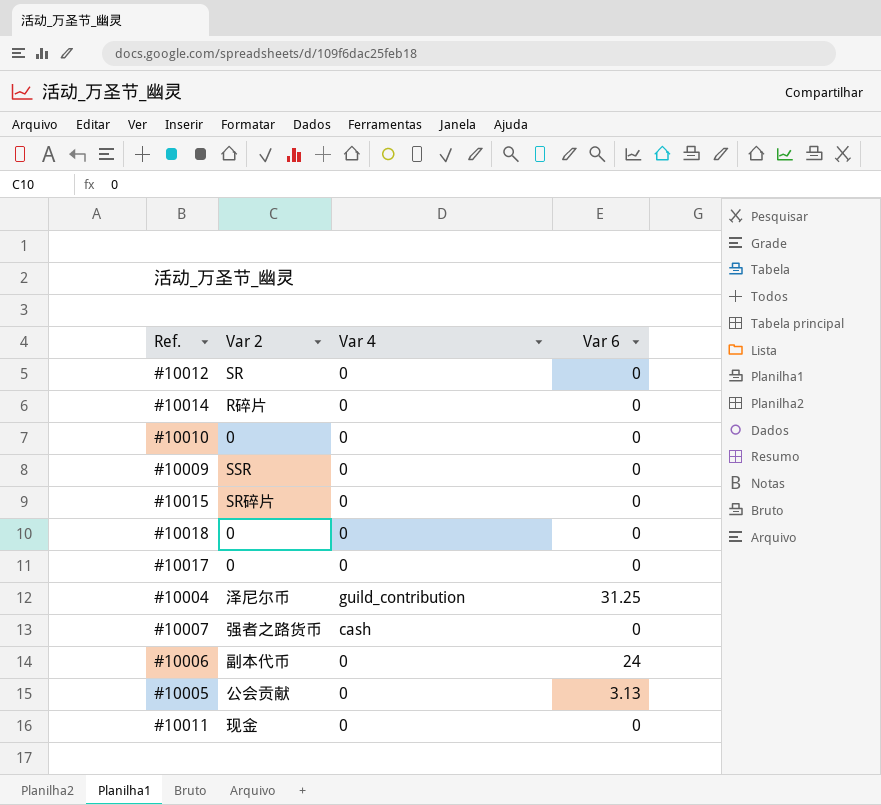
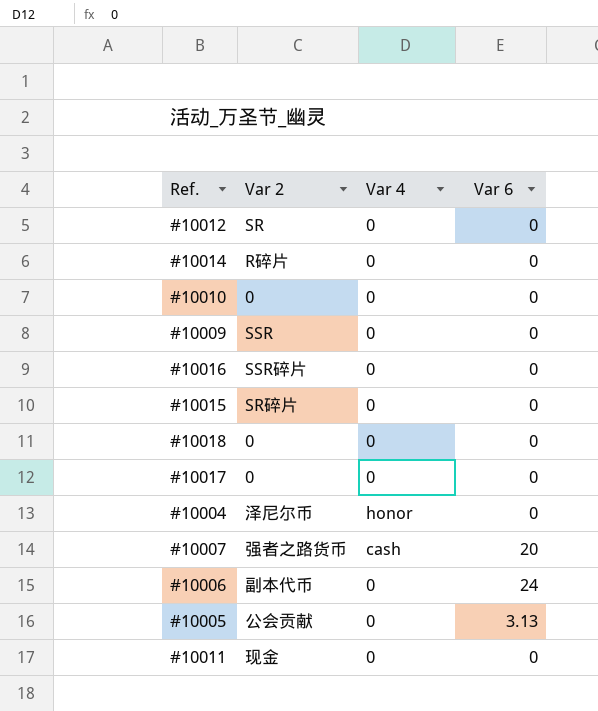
row #10016: none -> SSR碎片 | 0 | 0
#10004 | Var 4: guild_contribution -> honor
#10004 | Var 6: 31.25 -> 0
#10007 | Var 6: 0 -> 20

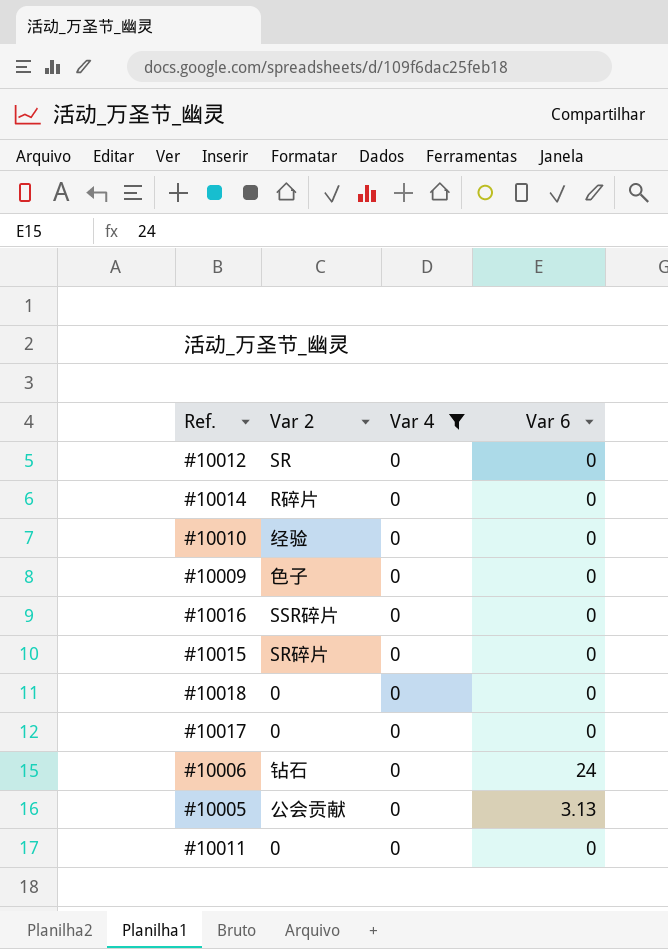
filter: none -> Var 4 = 0
#10010 | Var 2: 0 -> 经验
#10009 | Var 2: SSR -> 色子
#10006 | Var 2: 副本代币 -> 钻石
#10011 | Var 2: 现金 -> 0

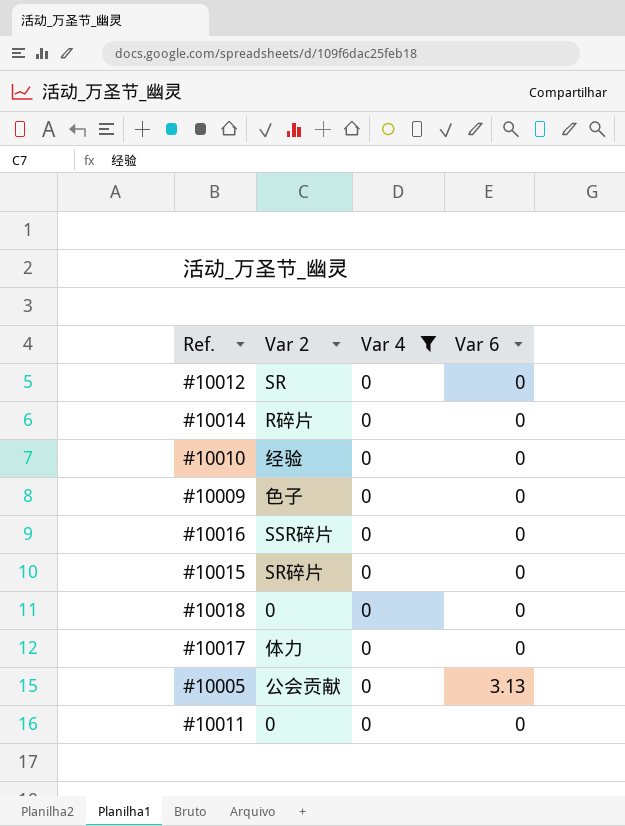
row #10006: 钻石 | 0 | 24 -> none
#10017 | Var 2: 0 -> 体力

